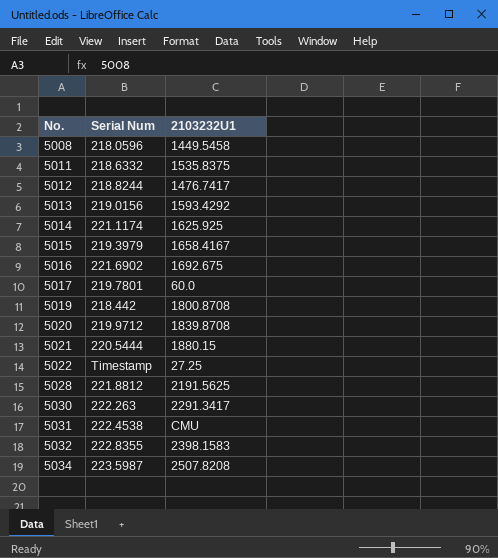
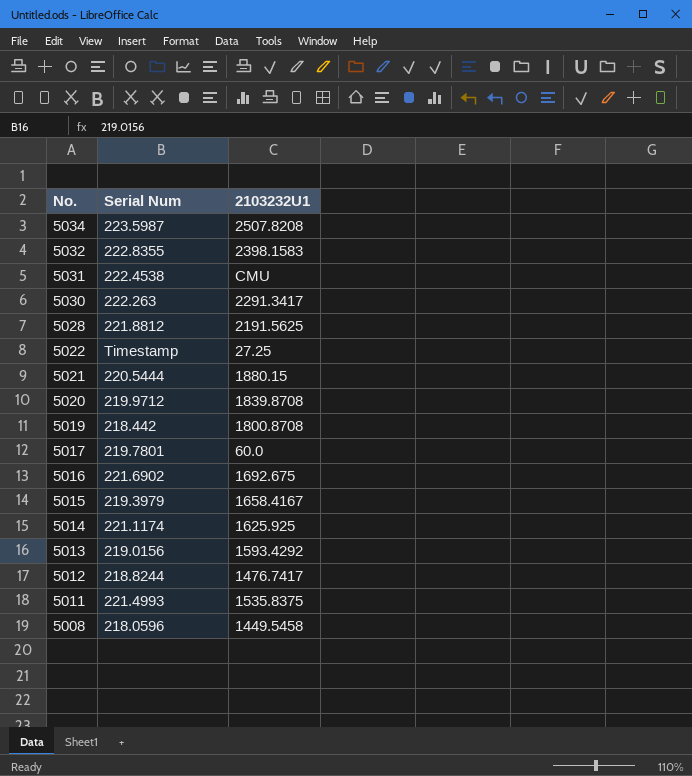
row order: No. ascending -> No. descending
5011 | Serial Num: 218.6332 -> 221.4993

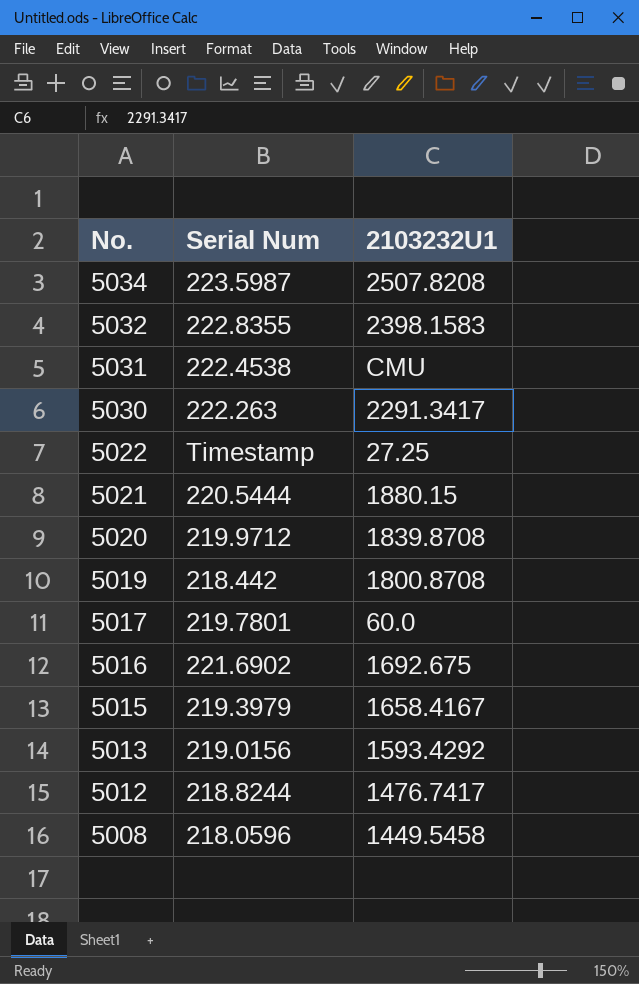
row 5028: 221.8812 | 2191.5625 -> none
row 5014: 221.1174 | 1625.925 -> none
row 5011: 221.4993 | 1535.8375 -> none

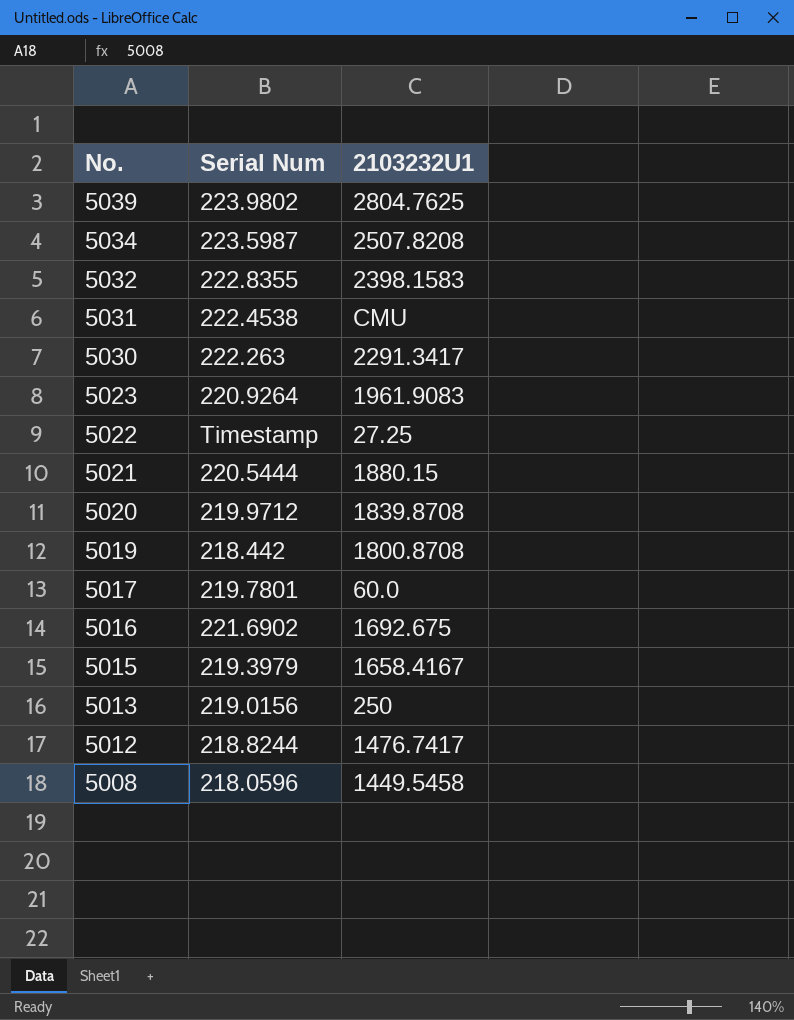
row 5039: none -> 223.9802 | 2804.7625
row 5023: none -> 220.9264 | 1961.9083
5013 | 2103232U1: 1593.4292 -> 250

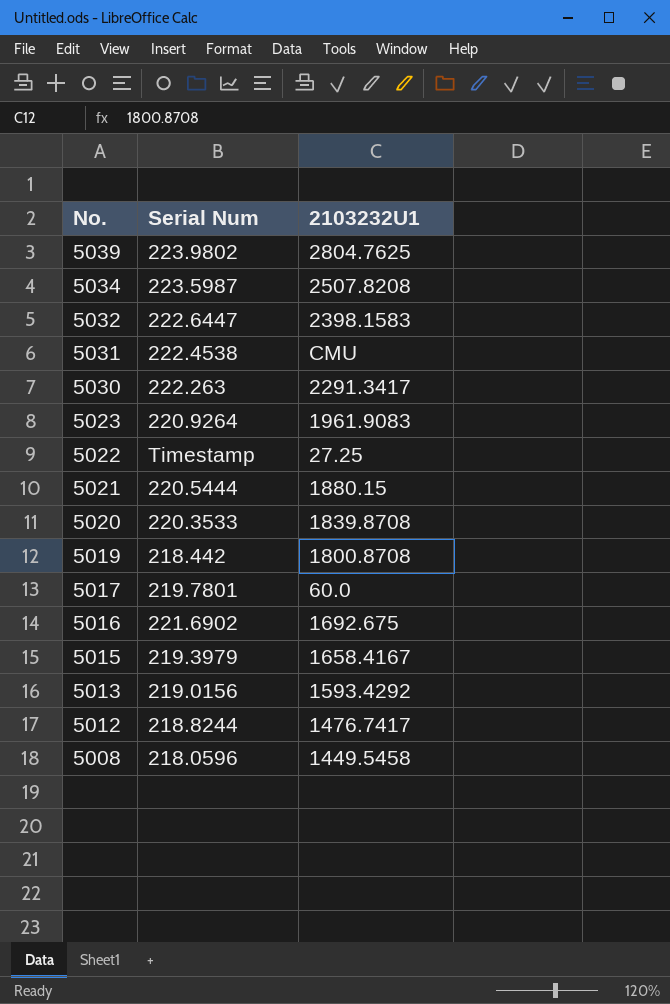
5032 | Serial Num: 222.8355 -> 222.6447
5020 | Serial Num: 219.9712 -> 220.3533
5013 | 2103232U1: 250 -> 1593.4292

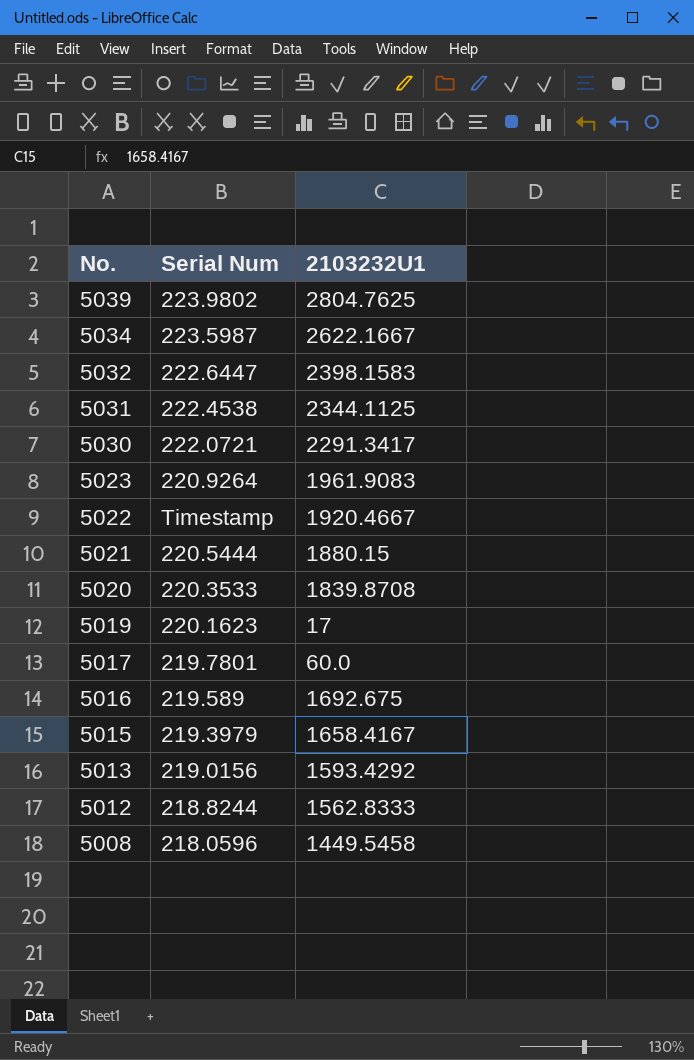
5034 | 2103232U1: 2507.8208 -> 2622.1667
5031 | 2103232U1: CMU -> 2344.1125
5030 | Serial Num: 222.263 -> 222.0721
5022 | 2103232U1: 27.25 -> 1920.4667
5019 | Serial Num: 218.442 -> 220.1623
5019 | 2103232U1: 1800.8708 -> 17
5016 | Serial Num: 221.6902 -> 219.589
5012 | 2103232U1: 1476.7417 -> 1562.8333

